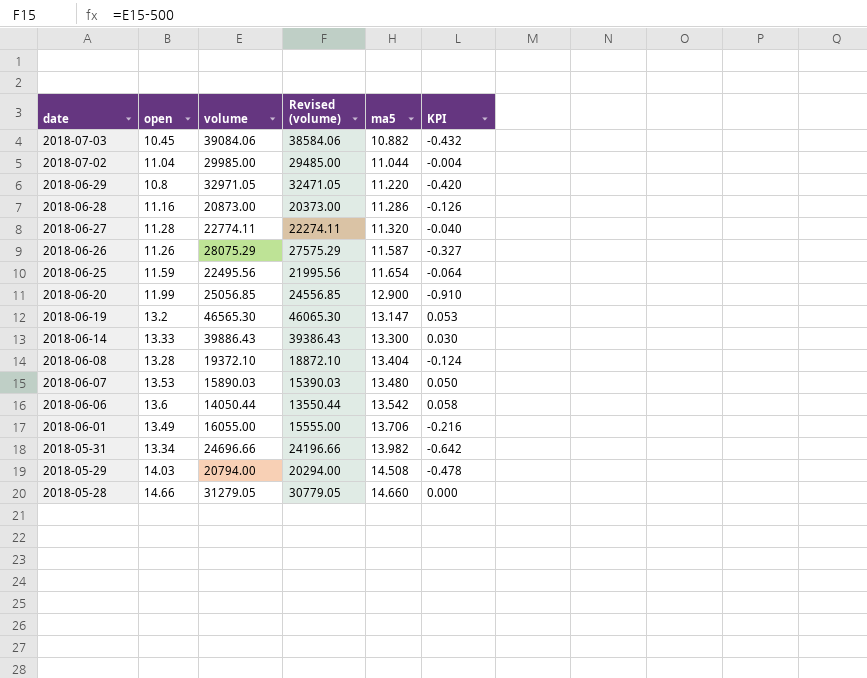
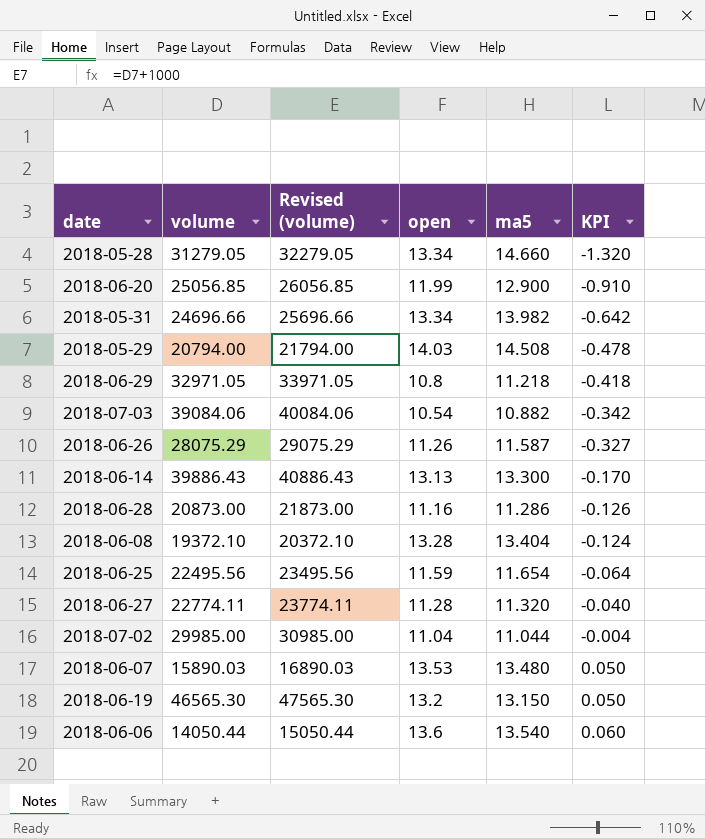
row order: date descending -> KPI ascending
column Revised (volume) | formula: [volume] - 500 -> [volume] + 1000
column open | position: 2 -> 4
row 2018-06-01: 13.49 | 16055.00 | 15555.00 | 13.706 | -0.216 -> none
2018-05-28 | open: 14.66 -> 13.34
2018-05-28 | KPI: 0.000 -> -1.320
2018-06-29 | ma5: 11.220 -> 11.218
2018-06-29 | KPI: -0.420 -> -0.418
2018-07-03 | open: 10.45 -> 10.54
2018-07-03 | KPI: -0.432 -> -0.342
2018-06-14 | open: 13.33 -> 13.13
2018-06-14 | KPI: 0.030 -> -0.170
2018-06-19 | ma5: 13.147 -> 13.150
2018-06-19 | KPI: 0.053 -> 0.050
2018-06-06 | ma5: 13.542 -> 13.540
2018-06-06 | KPI: 0.058 -> 0.060

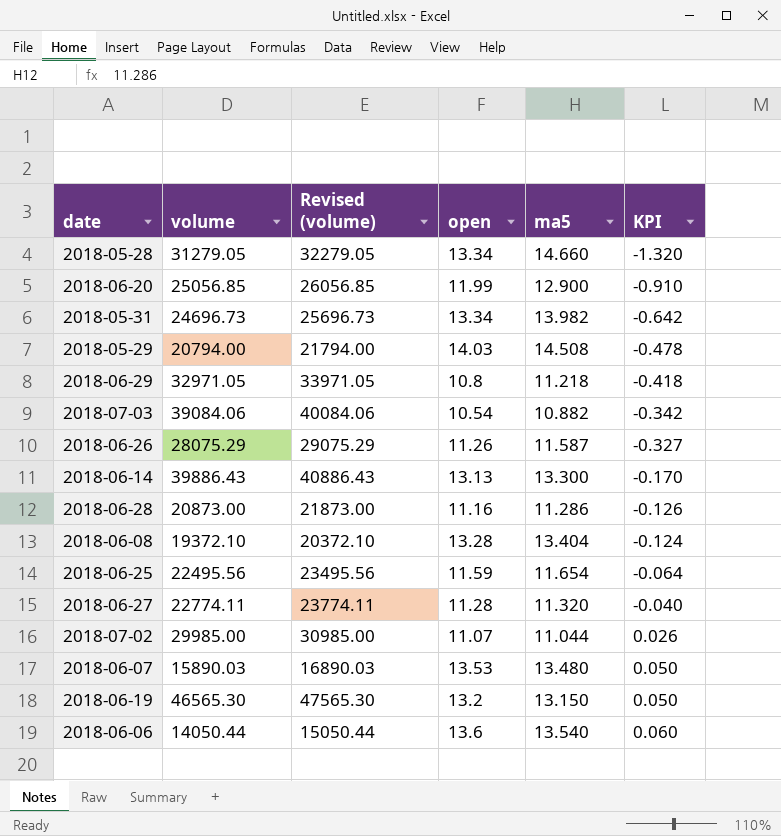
2018-05-31 | volume: 24696.66 -> 24696.73
2018-05-31 | Revised (volume): 25696.66 -> 25696.73
2018-07-02 | open: 11.04 -> 11.07
2018-07-02 | KPI: -0.004 -> 0.026

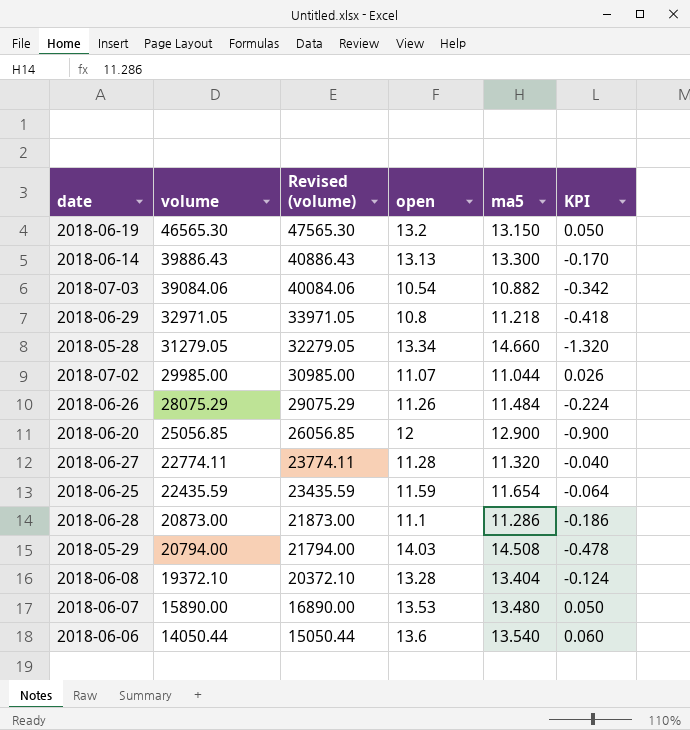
row order: KPI ascending -> volume descending
row 2018-05-31: 24696.73 | 25696.73 | 13.34 | 13.982 | -0.642 -> none
2018-06-26 | ma5: 11.587 -> 11.484
2018-06-26 | KPI: -0.327 -> -0.224
2018-06-20 | open: 11.99 -> 12
2018-06-20 | KPI: -0.910 -> -0.900
2018-06-25 | volume: 22495.56 -> 22435.59
2018-06-25 | Revised (volume): 23495.56 -> 23435.59
2018-06-28 | open: 11.16 -> 11.1
2018-06-28 | KPI: -0.126 -> -0.186
2018-06-07 | volume: 15890.03 -> 15890.00
2018-06-07 | Revised (volume): 16890.03 -> 16890.00

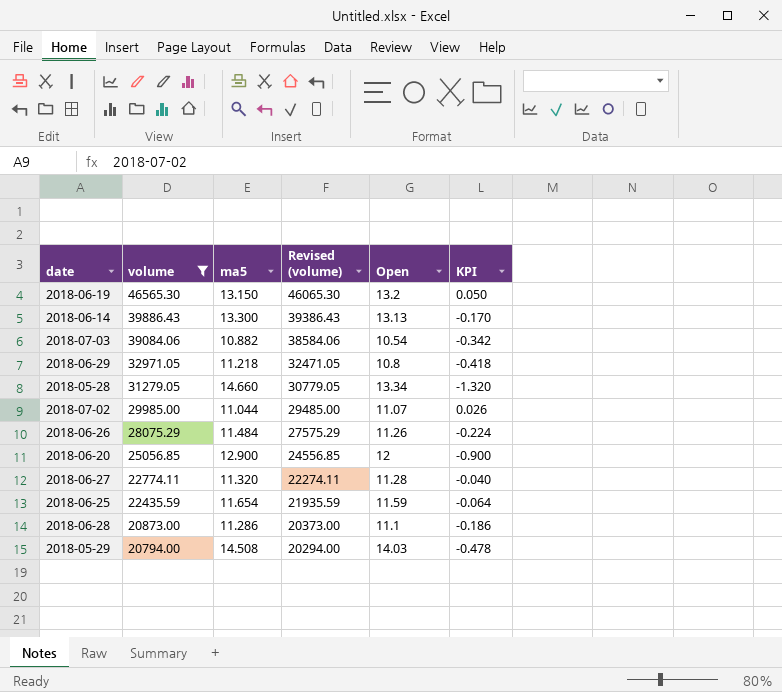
filter: none -> volume >= 20794.00
column ma5 | position: 5 -> 3
column Revised (volume) | formula: [volume] + 1000 -> [volume] - 500
column name: open -> Open

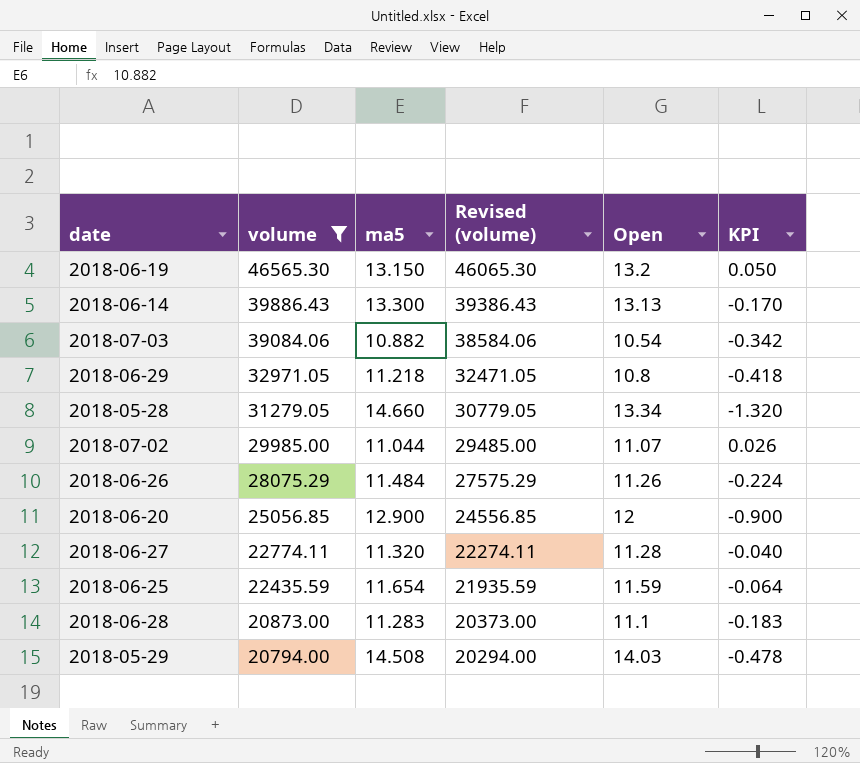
2018-06-28 | ma5: 11.286 -> 11.283
2018-06-28 | KPI: -0.186 -> -0.183

